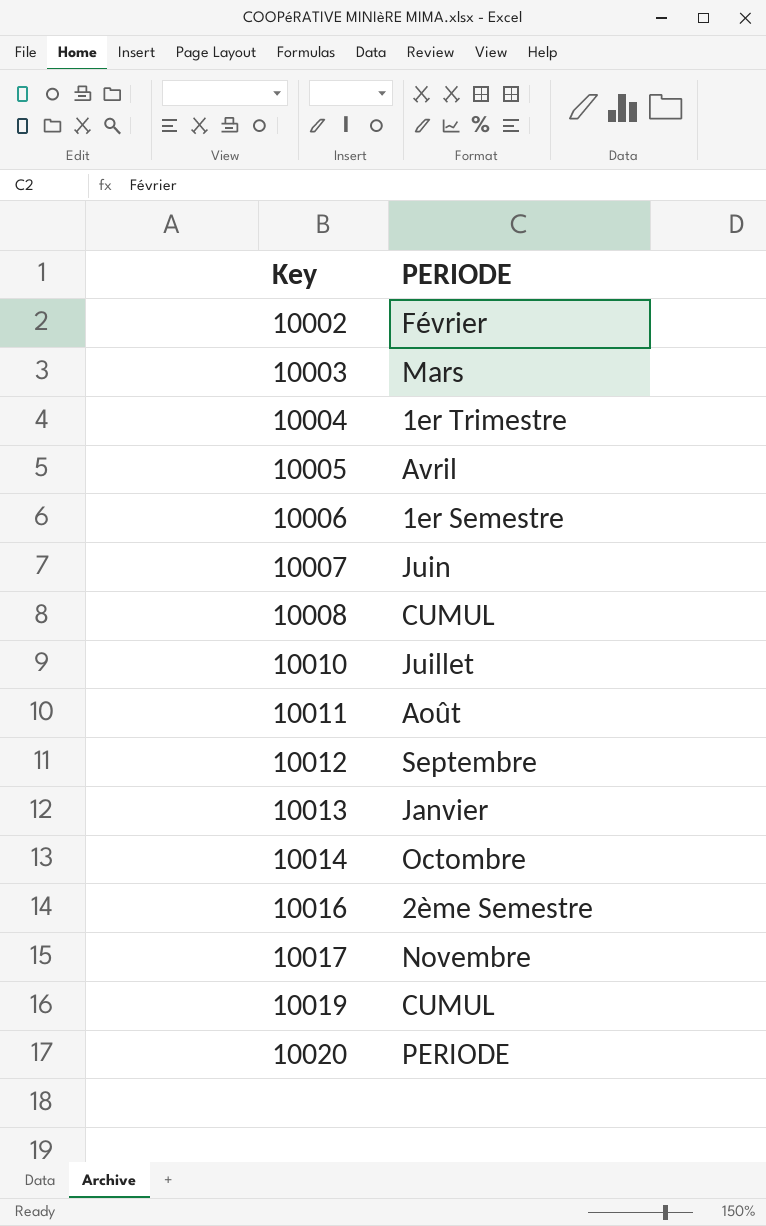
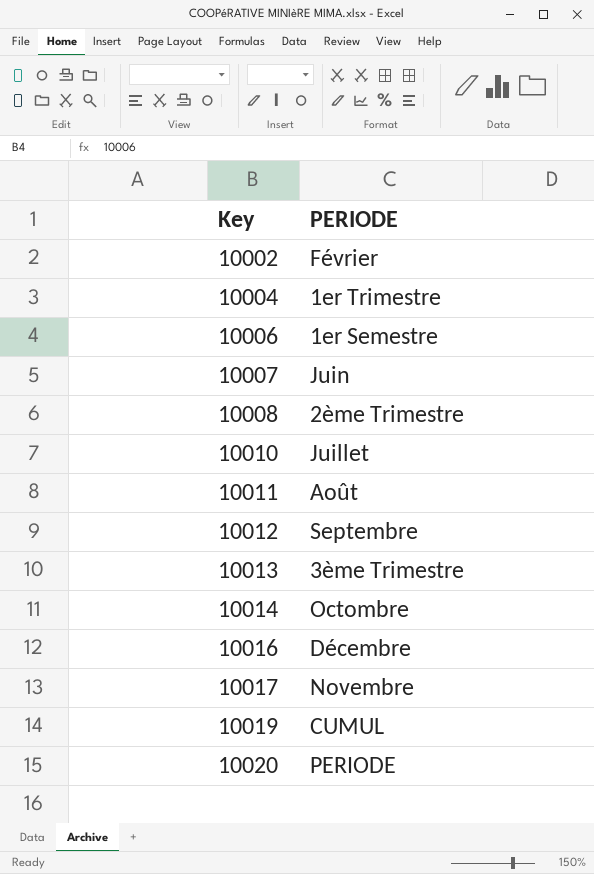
row 10003: Mars -> none
row 10005: Avril -> none
10008 | PERIODE: CUMUL -> 2ème Trimestre
10013 | PERIODE: Janvier -> 3ème Trimestre
10016 | PERIODE: 2ème Semestre -> Décembre

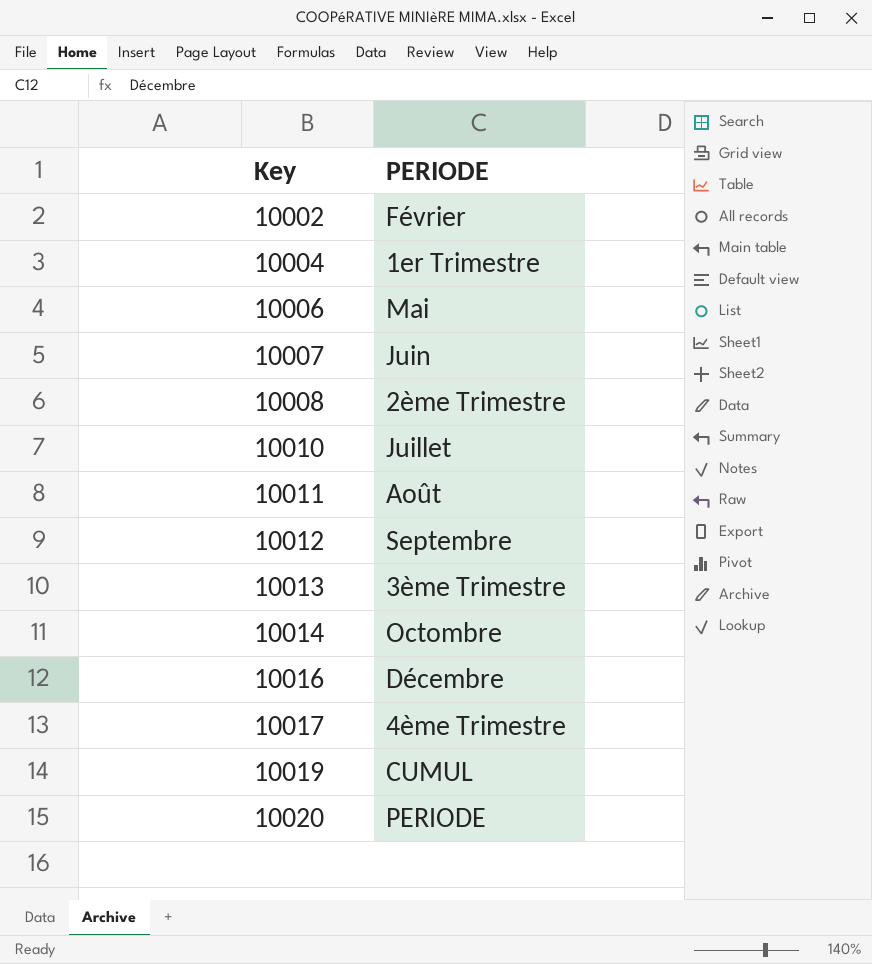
10006 | PERIODE: 1er Semestre -> Mai
10017 | PERIODE: Novembre -> 4ème Trimestre

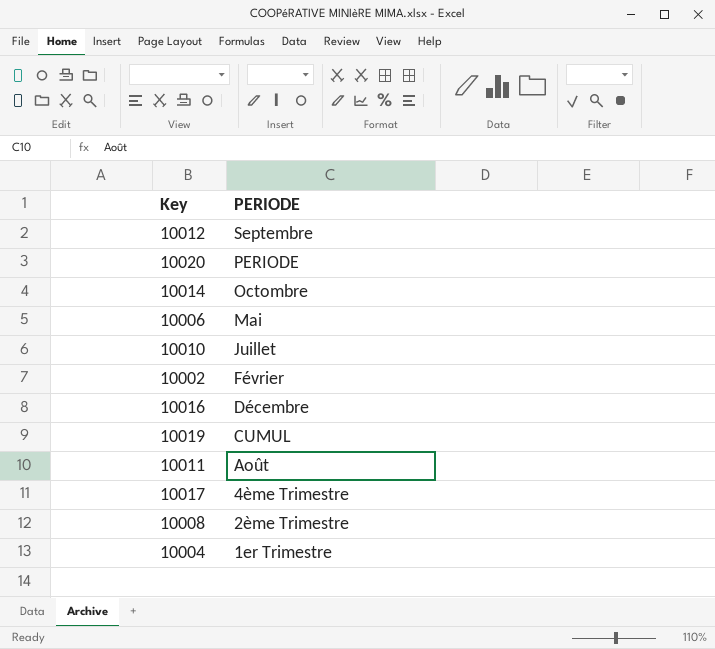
row order: Key ascending -> PERIODE descending
row 10007: Juin -> none
row 10013: 3ème Trimestre -> none

